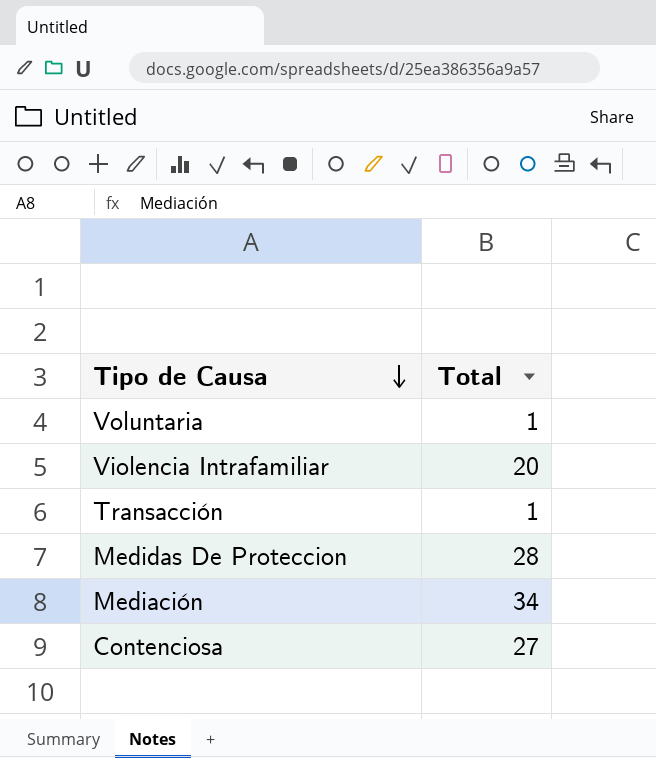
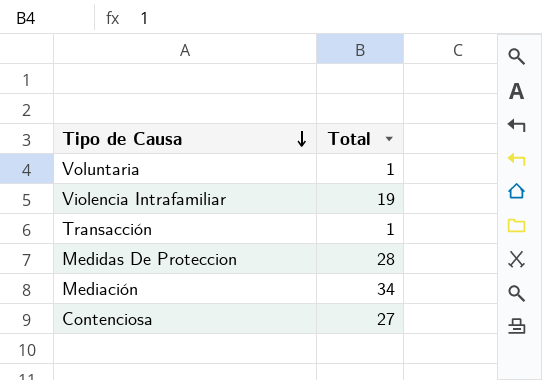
Violencia Intrafamiliar | Total: 20 -> 19

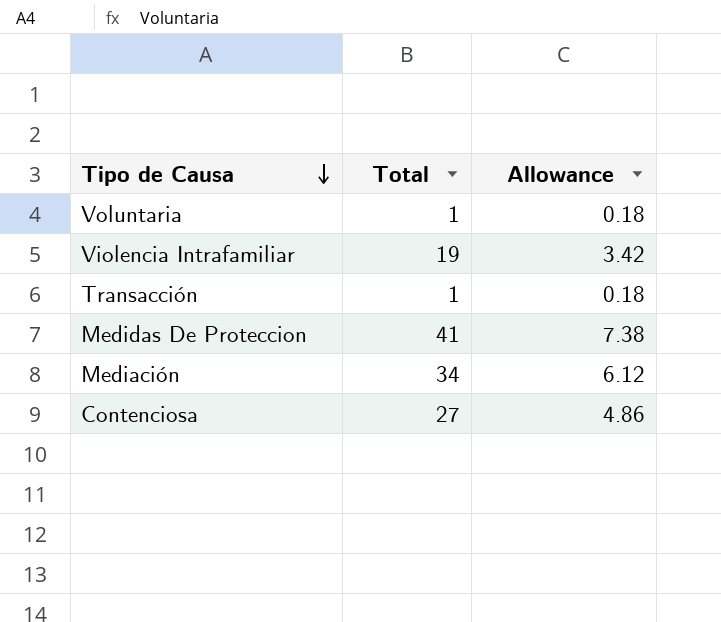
column Allowance | formula: none -> [Total] * 0.18
Medidas De Proteccion | Total: 28 -> 41

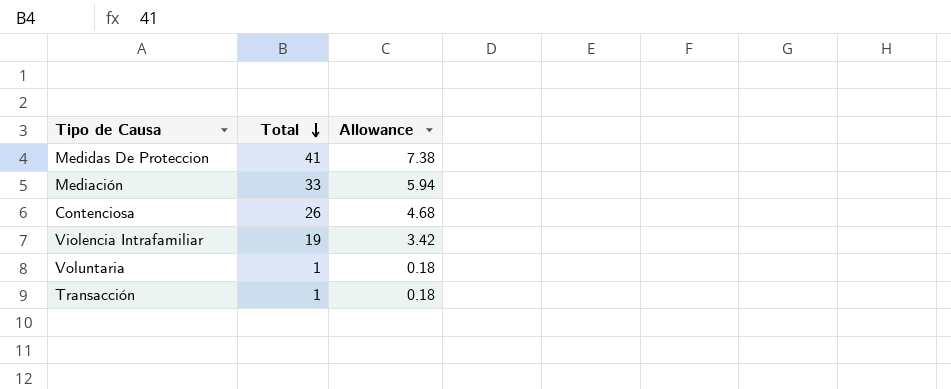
row order: Tipo de Causa descending -> Total descending
Mediación | Total: 34 -> 33
Mediación | Allowance: 6.12 -> 5.94
Contenciosa | Total: 27 -> 26
Contenciosa | Allowance: 4.86 -> 4.68

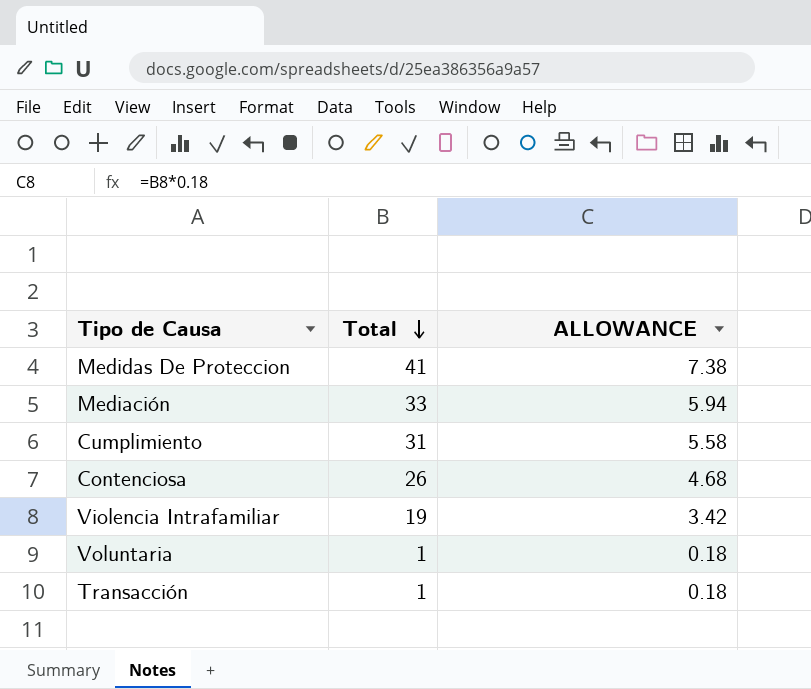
column name: Allowance -> ALLOWANCE
row Cumplimiento: none -> 31 | 5.58

